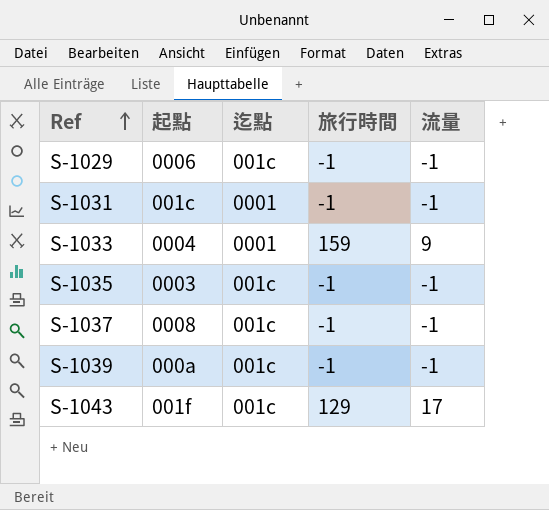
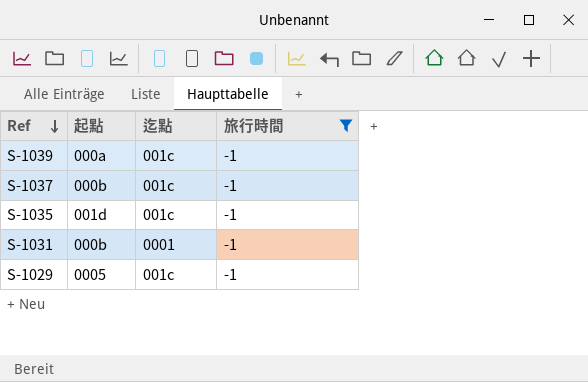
filter: none -> 旅行時間 = -1
row order: Ref ascending -> Ref descending
column 流量 | position: 5 -> none
S-1037 | 起點: 0008 -> 000b
S-1035 | 起點: 0003 -> 001d
S-1031 | 起點: 001c -> 000b
S-1029 | 起點: 0006 -> 0005

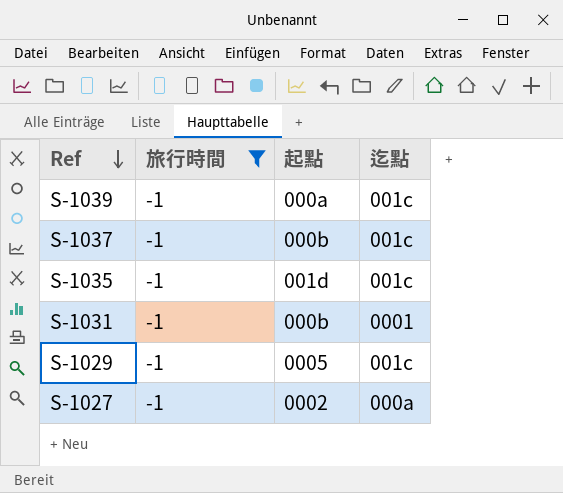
column 旅行時間 | position: 4 -> 2
row S-1027: none -> -1 | 0002 | 000a

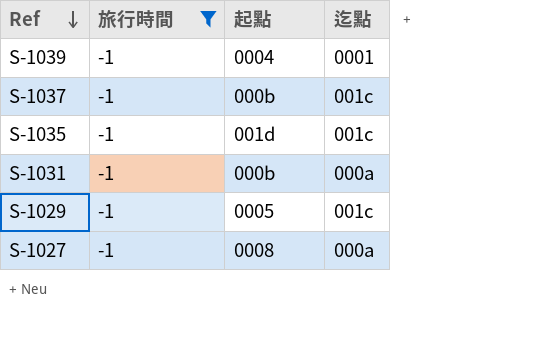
S-1039 | 起點: 000a -> 0004
S-1039 | 迄點: 001c -> 0001
S-1031 | 迄點: 0001 -> 000a
S-1027 | 起點: 0002 -> 0008

